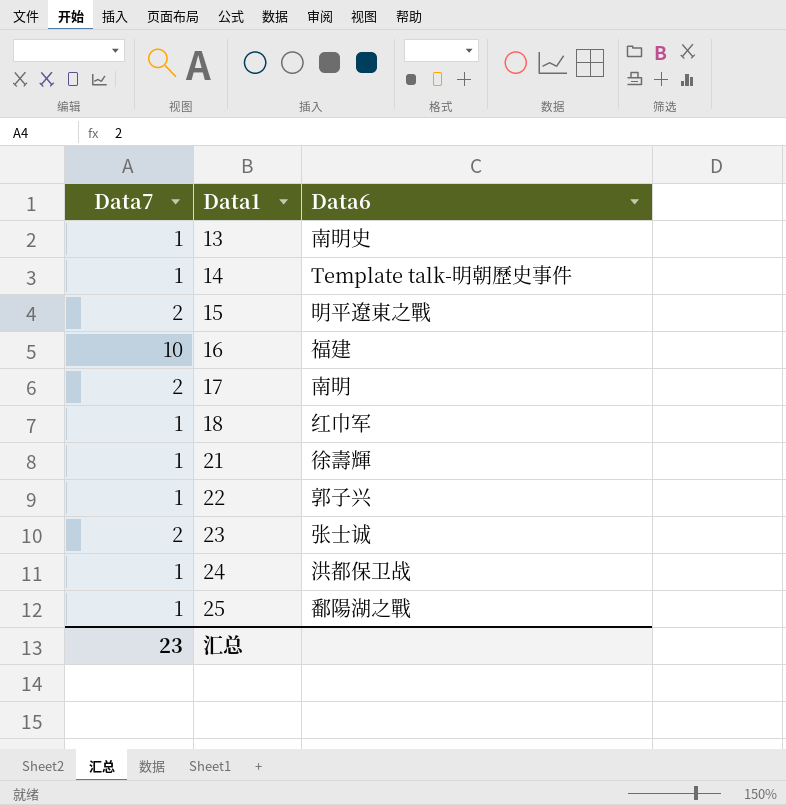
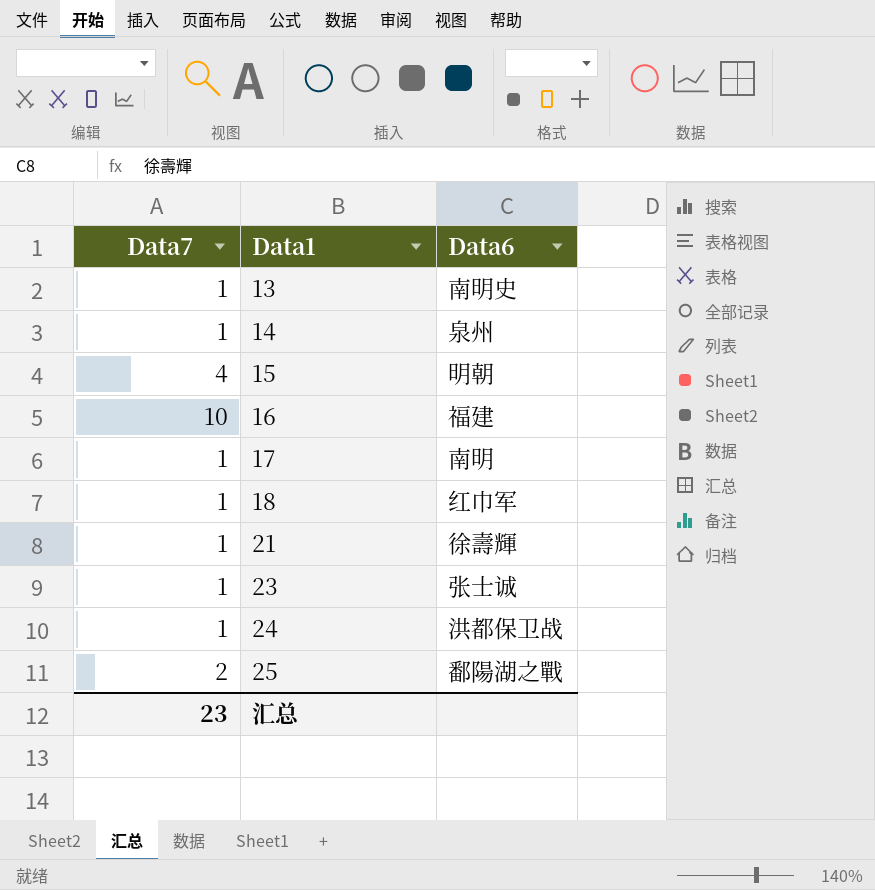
row 22: 1 | 郭子兴 -> none
14 | Data6: Template talk-明朝歷史事件 -> 泉州
15 | Data7: 2 -> 4
15 | Data6: 明平遼東之戰 -> 明朝
17 | Data7: 2 -> 1
23 | Data7: 2 -> 1
25 | Data7: 1 -> 2

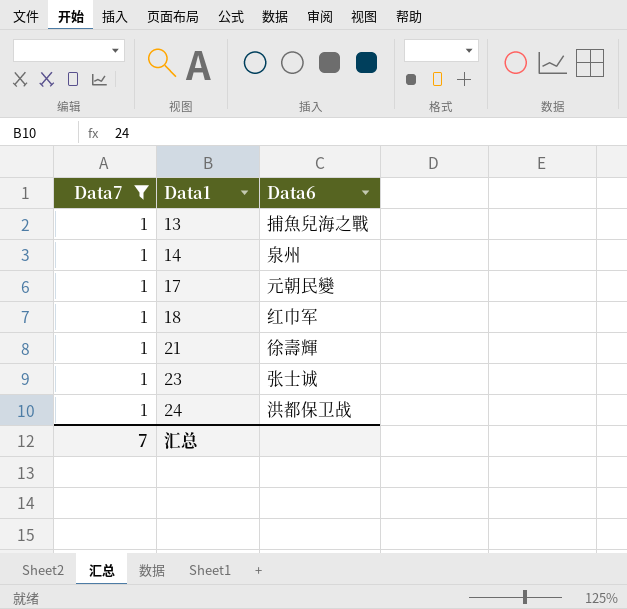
filter: none -> Data7 = 1
13 | Data6: 南明史 -> 捕魚兒海之戰
17 | Data6: 南明 -> 元朝民變
汇总 | Data7: 23 -> 7

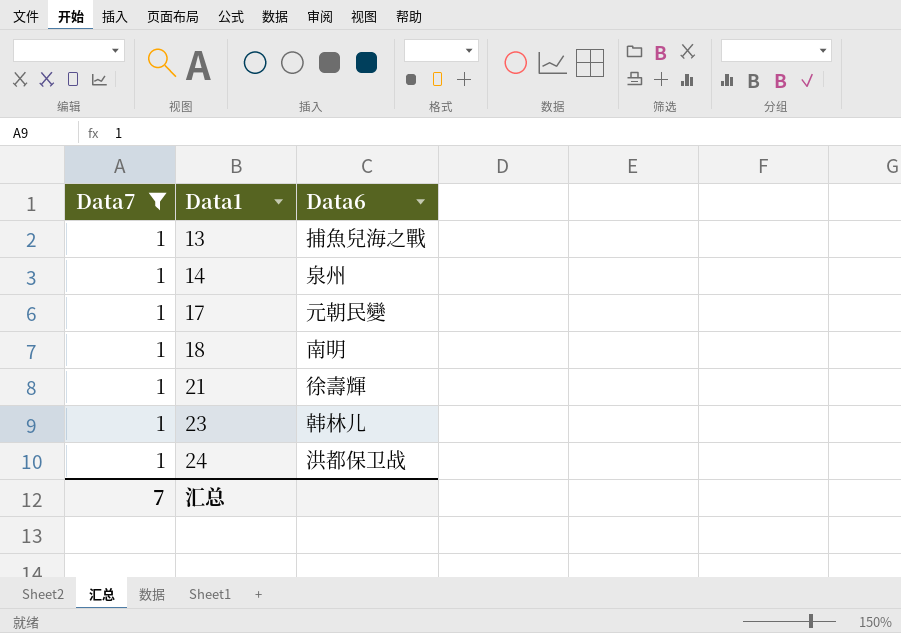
18 | Data6: 红巾军 -> 南明
23 | Data6: 张士诚 -> 韩林儿

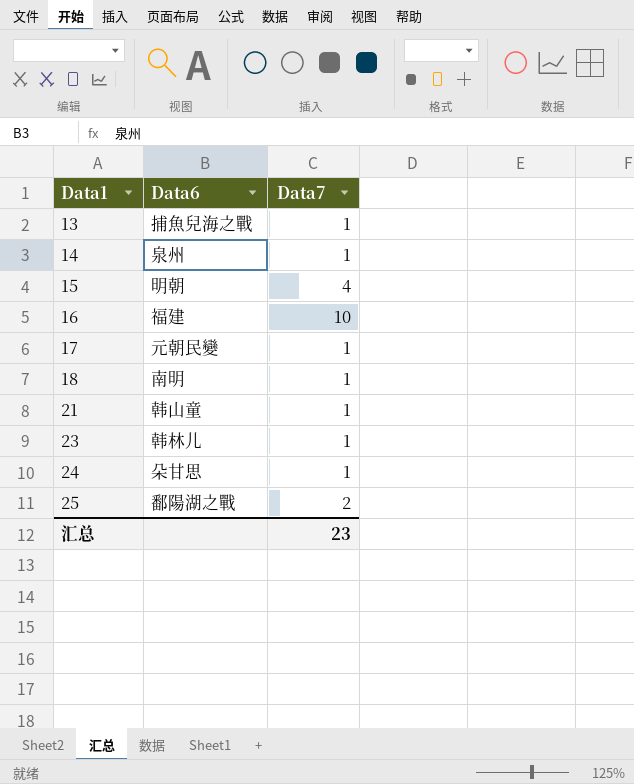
filter: Data7 = 1 -> none
column Data7 | position: 1 -> 3
21 | Data6: 徐壽輝 -> 韩山童
24 | Data6: 洪都保卫战 -> 朵甘思
汇总 | Data7: 7 -> 23

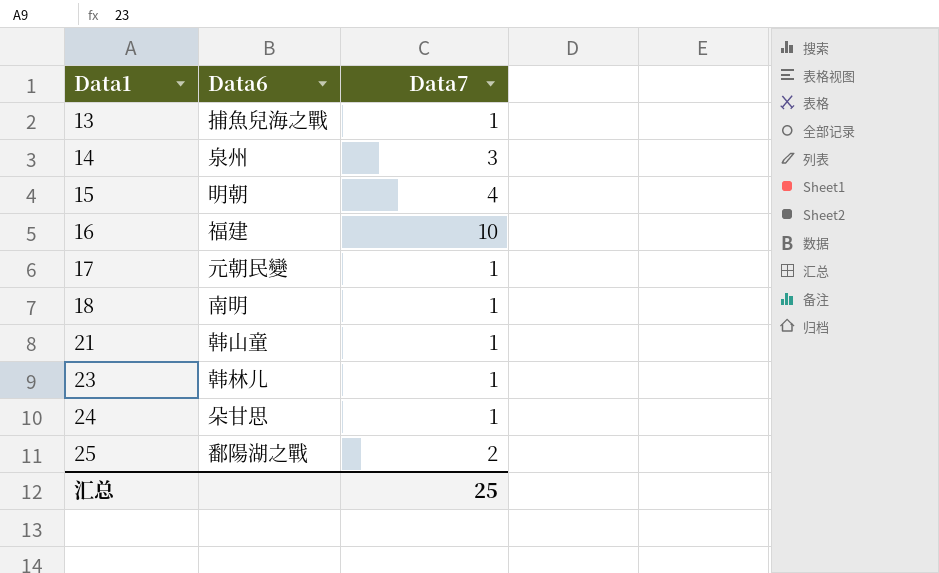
14 | Data7: 1 -> 3
汇总 | Data7: 23 -> 25

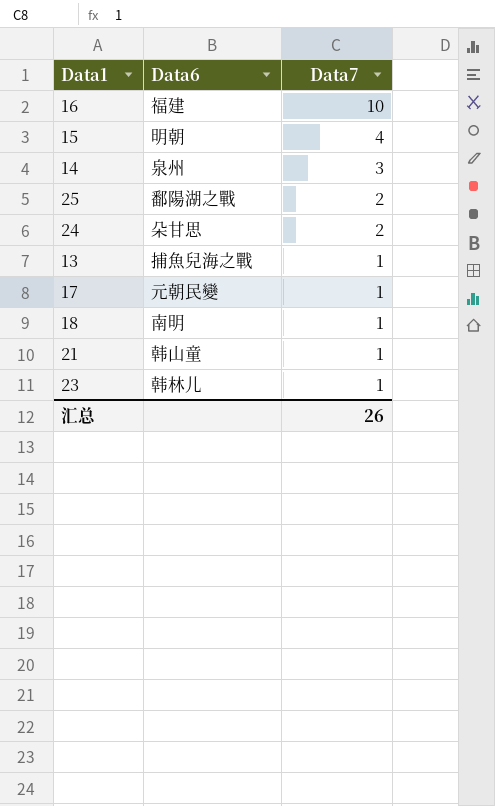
row order: Data1 ascending -> Data7 descending
24 | Data7: 1 -> 2
汇总 | Data7: 25 -> 26

